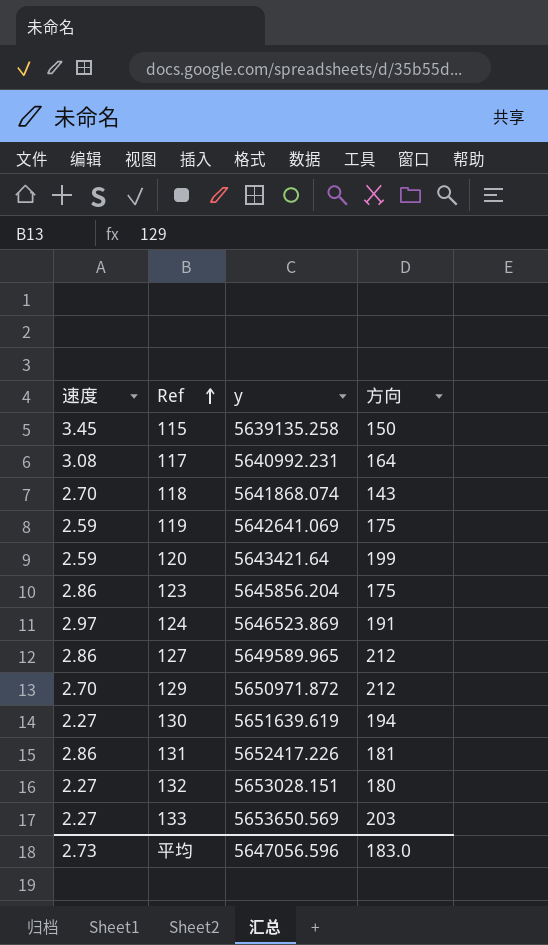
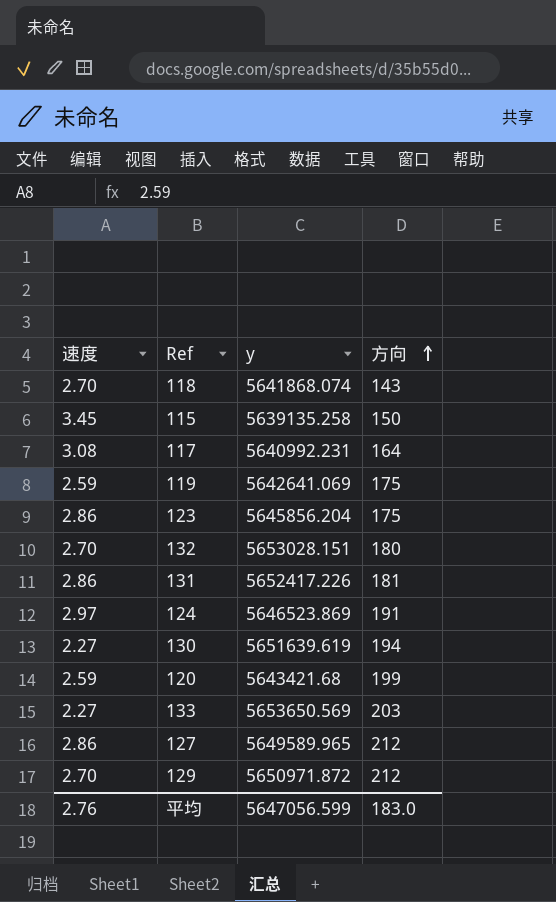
row order: Ref ascending -> 方向 ascending
132 | 速度: 2.27 -> 2.70
120 | y: 5643421.64 -> 5643421.68
平均 | 速度: 2.73 -> 2.76
平均 | y: 5647056.596 -> 5647056.599

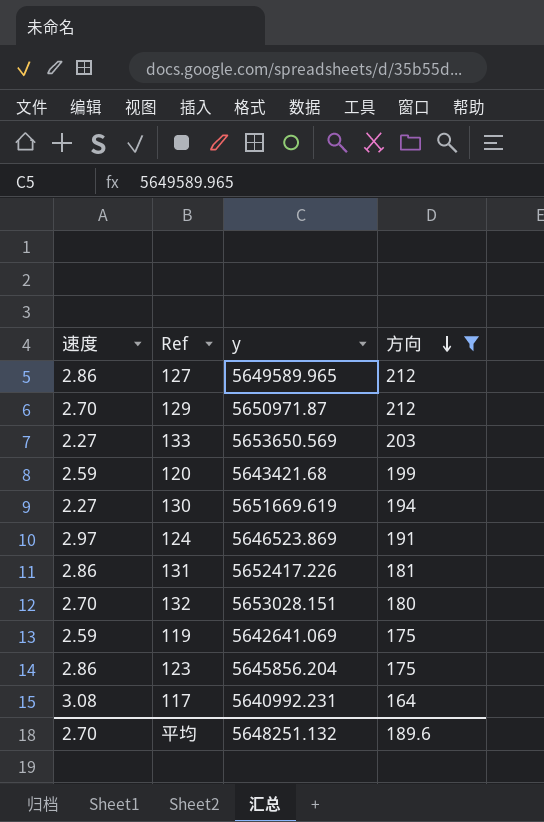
filter: none -> 方向 >= 164
row order: 方向 ascending -> 方向 descending
129 | y: 5650971.872 -> 5650971.87
130 | y: 5651639.619 -> 5651669.619
平均 | 速度: 2.76 -> 2.70
平均 | y: 5647056.599 -> 5648251.132
平均 | 方向: 183.0 -> 189.6

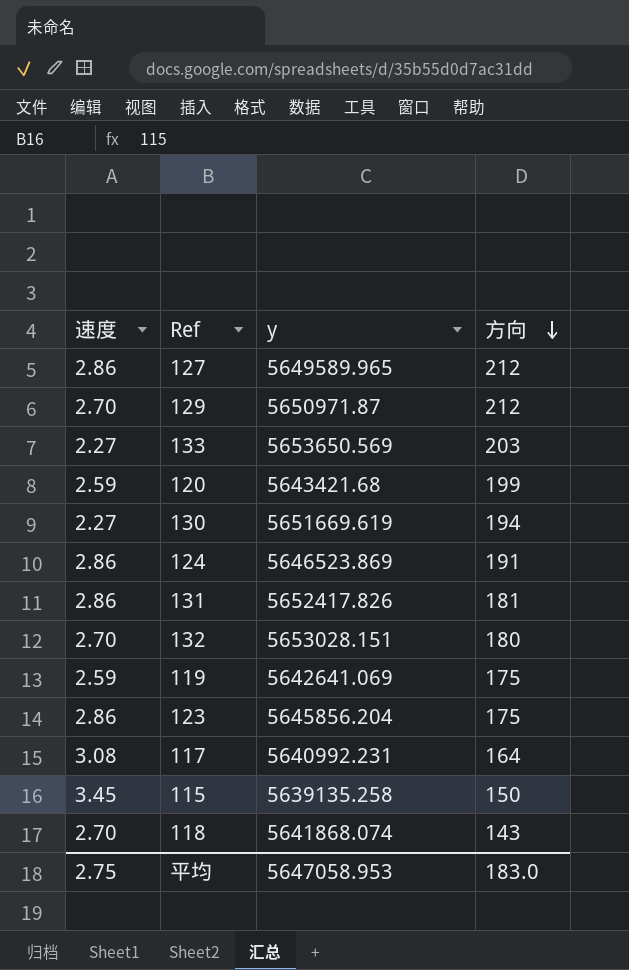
filter: 方向 >= 164 -> none
124 | 速度: 2.97 -> 2.86
131 | y: 5652417.226 -> 5652417.826
平均 | 速度: 2.70 -> 2.75
平均 | y: 5648251.132 -> 5647058.953
平均 | 方向: 189.6 -> 183.0

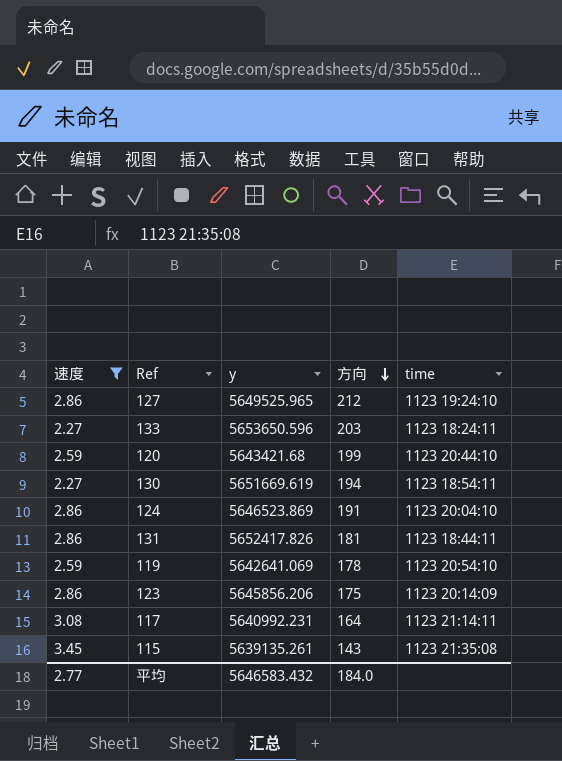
filter: none -> 速度 != 2.70
column time | position: none -> 5
127 | y: 5649589.965 -> 5649525.965
133 | y: 5653650.569 -> 5653650.596
119 | 方向: 175 -> 178
123 | y: 5645856.204 -> 5645856.206
115 | y: 5639135.258 -> 5639135.261
115 | 方向: 150 -> 143
平均 | 速度: 2.75 -> 2.77
平均 | y: 5647058.953 -> 5646583.432
平均 | 方向: 183.0 -> 184.0

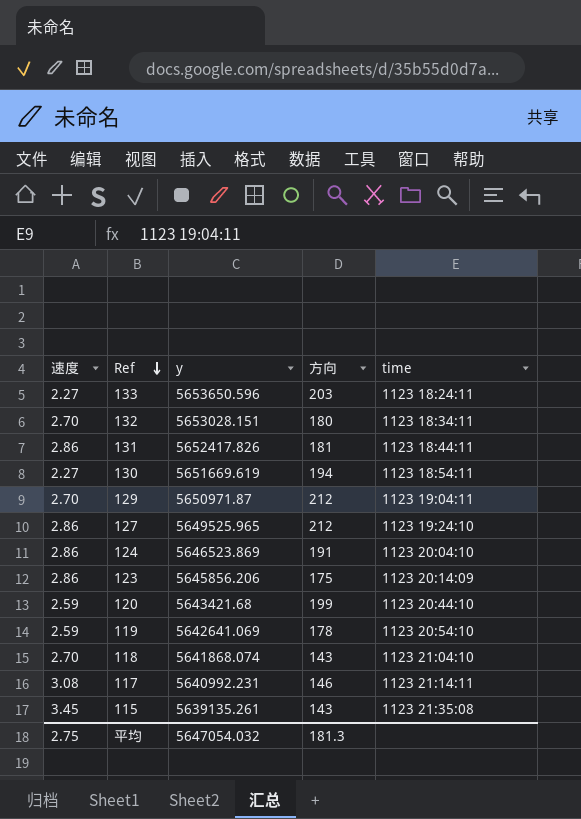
filter: 速度 != 2.70 -> none
row order: 方向 descending -> Ref descending
117 | 方向: 164 -> 146
平均 | 速度: 2.77 -> 2.75
平均 | y: 5646583.432 -> 5647054.032
平均 | 方向: 184.0 -> 181.3

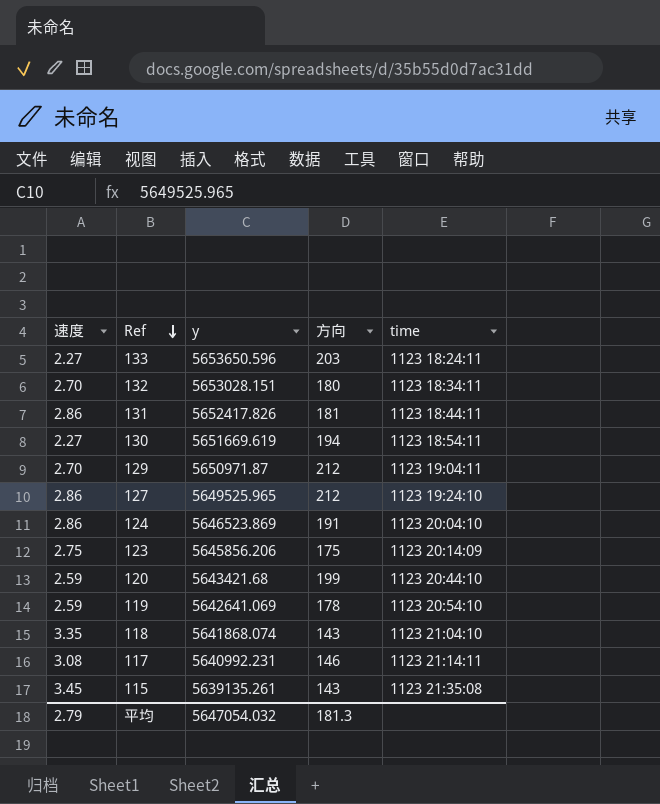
123 | 速度: 2.86 -> 2.75
118 | 速度: 2.70 -> 3.35
平均 | 速度: 2.75 -> 2.79

